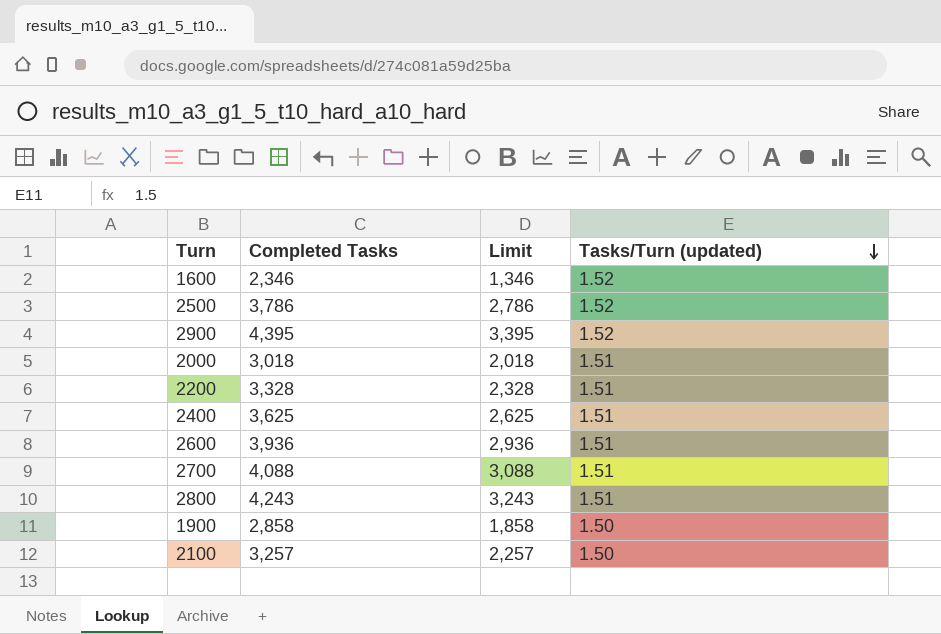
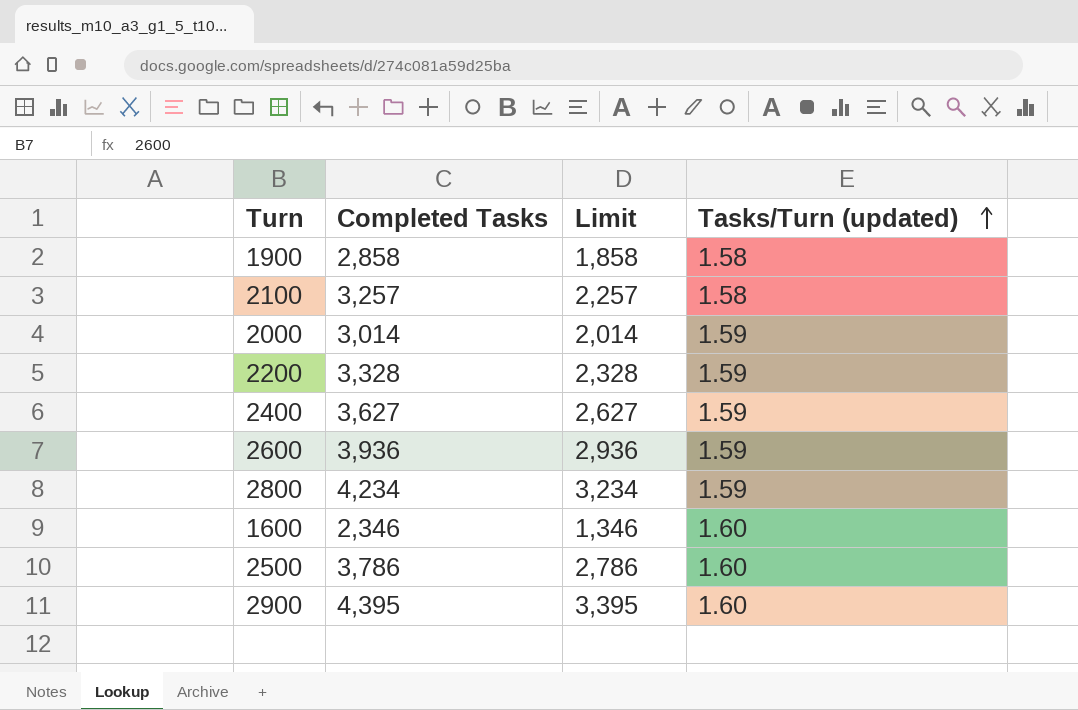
row order: Tasks/Turn (updated) descending -> Tasks/Turn (updated) ascending
row 2700: 4,088 | 3,088 | 1.51 -> none
1900 | Tasks/Turn (updated): 1.50 -> 1.58
2100 | Tasks/Turn (updated): 1.50 -> 1.58
2000 | Completed Tasks: 3,018 -> 3,014
2000 | Limit: 2,018 -> 2,014
2000 | Tasks/Turn (updated): 1.51 -> 1.59
2200 | Tasks/Turn (updated): 1.51 -> 1.59
2400 | Completed Tasks: 3,625 -> 3,627
2400 | Limit: 2,625 -> 2,627
2400 | Tasks/Turn (updated): 1.51 -> 1.59
2600 | Tasks/Turn (updated): 1.51 -> 1.59
2800 | Completed Tasks: 4,243 -> 4,234
2800 | Limit: 3,243 -> 3,234
2800 | Tasks/Turn (updated): 1.51 -> 1.59
1600 | Tasks/Turn (updated): 1.52 -> 1.60
2500 | Tasks/Turn (updated): 1.52 -> 1.60
2900 | Tasks/Turn (updated): 1.52 -> 1.60

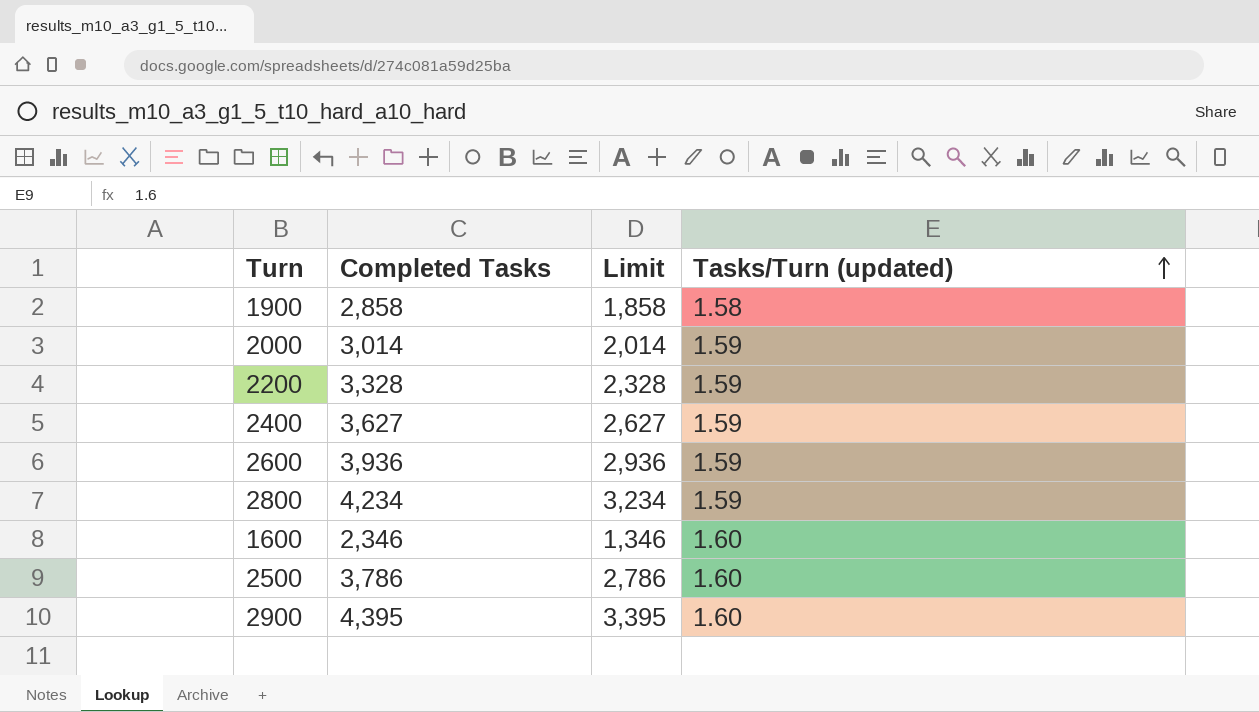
row 2100: 3,257 | 2,257 | 1.58 -> none

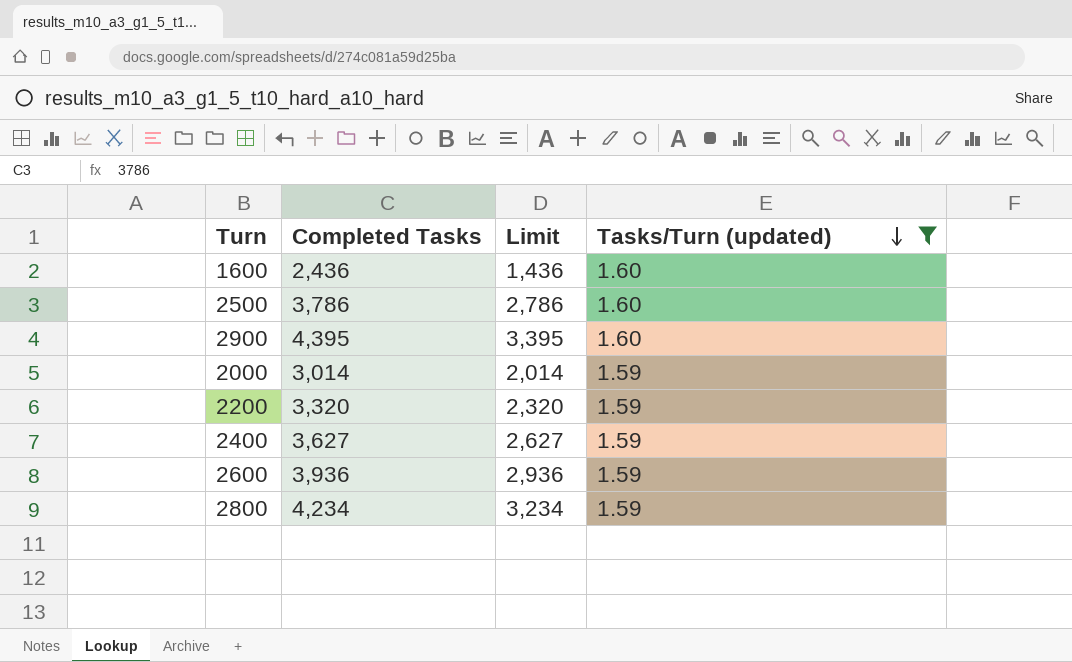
filter: none -> Tasks/Turn (updated) != 1.58
row order: Tasks/Turn (updated) ascending -> Tasks/Turn (updated) descending
1600 | Completed Tasks: 2,346 -> 2,436
1600 | Limit: 1,346 -> 1,436
2200 | Completed Tasks: 3,328 -> 3,320
2200 | Limit: 2,328 -> 2,320

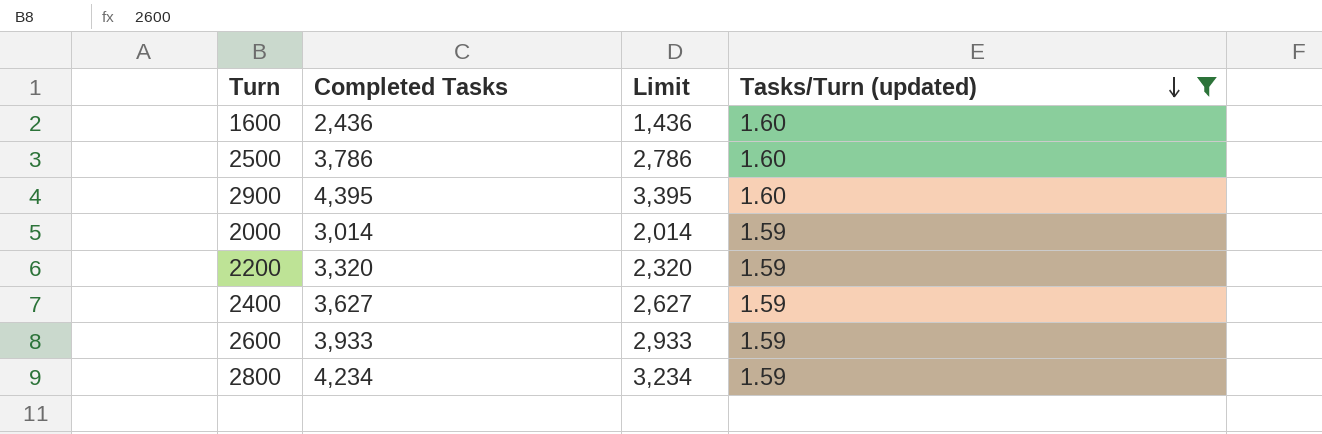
2600 | Completed Tasks: 3,936 -> 3,933
2600 | Limit: 2,936 -> 2,933

